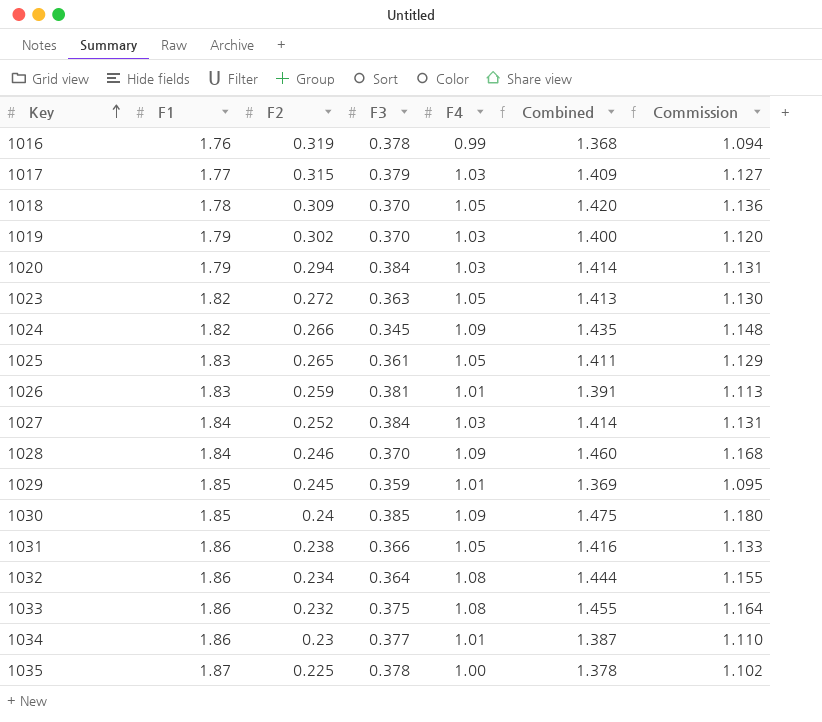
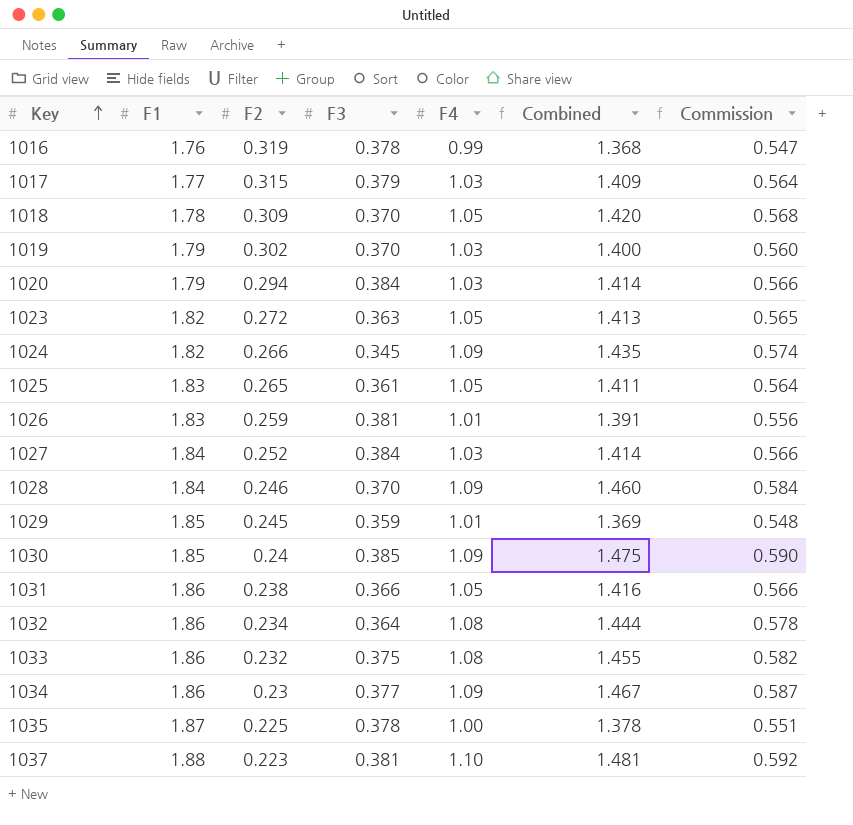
column Commission | formula: [Combined] * 0.8 -> [Combined] * 0.4
1034 | F4: 1.01 -> 1.09
1034 | Combined: 1.387 -> 1.467
row 1037: none -> 1.88 | 0.223 | 0.381 | 1.10 | 1.481 | 0.592

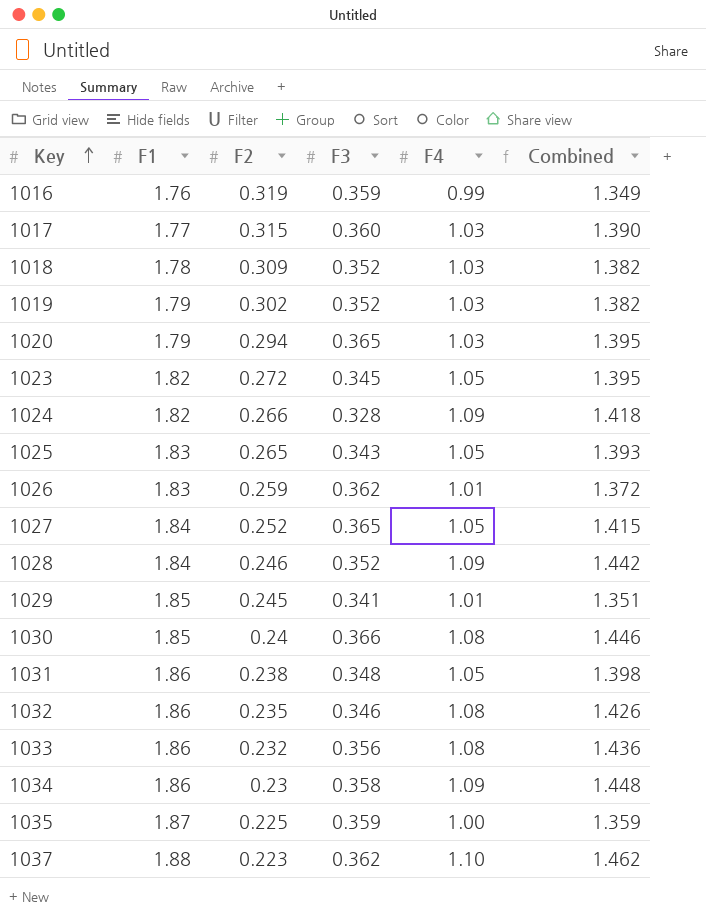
column Commission | formula: [Combined] * 0.4 -> none
1016 | F3: 0.378 -> 0.359
1016 | Combined: 1.368 -> 1.349
1017 | F3: 0.379 -> 0.360
1017 | Combined: 1.409 -> 1.390
1018 | F3: 0.370 -> 0.352
1018 | F4: 1.05 -> 1.03
1018 | Combined: 1.420 -> 1.382
1019 | F3: 0.370 -> 0.352
1019 | Combined: 1.400 -> 1.382
1020 | F3: 0.384 -> 0.365
1020 | Combined: 1.414 -> 1.395
1023 | F3: 0.363 -> 0.345
1023 | Combined: 1.413 -> 1.395
1024 | F3: 0.345 -> 0.328
1024 | Combined: 1.435 -> 1.418
1025 | F3: 0.361 -> 0.343
1025 | Combined: 1.411 -> 1.393
1026 | F3: 0.381 -> 0.362
1026 | Combined: 1.391 -> 1.372
1027 | F3: 0.384 -> 0.365
1027 | F4: 1.03 -> 1.05
1027 | Combined: 1.414 -> 1.415
1028 | F3: 0.370 -> 0.352
1028 | Combined: 1.460 -> 1.442
1029 | F3: 0.359 -> 0.341
1029 | Combined: 1.369 -> 1.351
1030 | F3: 0.385 -> 0.366
1030 | F4: 1.09 -> 1.08
1030 | Combined: 1.475 -> 1.446
1031 | F3: 0.366 -> 0.348
1031 | Combined: 1.416 -> 1.398
1032 | F2: 0.234 -> 0.235
1032 | F3: 0.364 -> 0.346
1032 | Combined: 1.444 -> 1.426
1033 | F3: 0.375 -> 0.356
1033 | Combined: 1.455 -> 1.436
1034 | F3: 0.377 -> 0.358
1034 | Combined: 1.467 -> 1.448
1035 | F3: 0.378 -> 0.359
1035 | Combined: 1.378 -> 1.359
1037 | F3: 0.381 -> 0.362
1037 | Combined: 1.481 -> 1.462

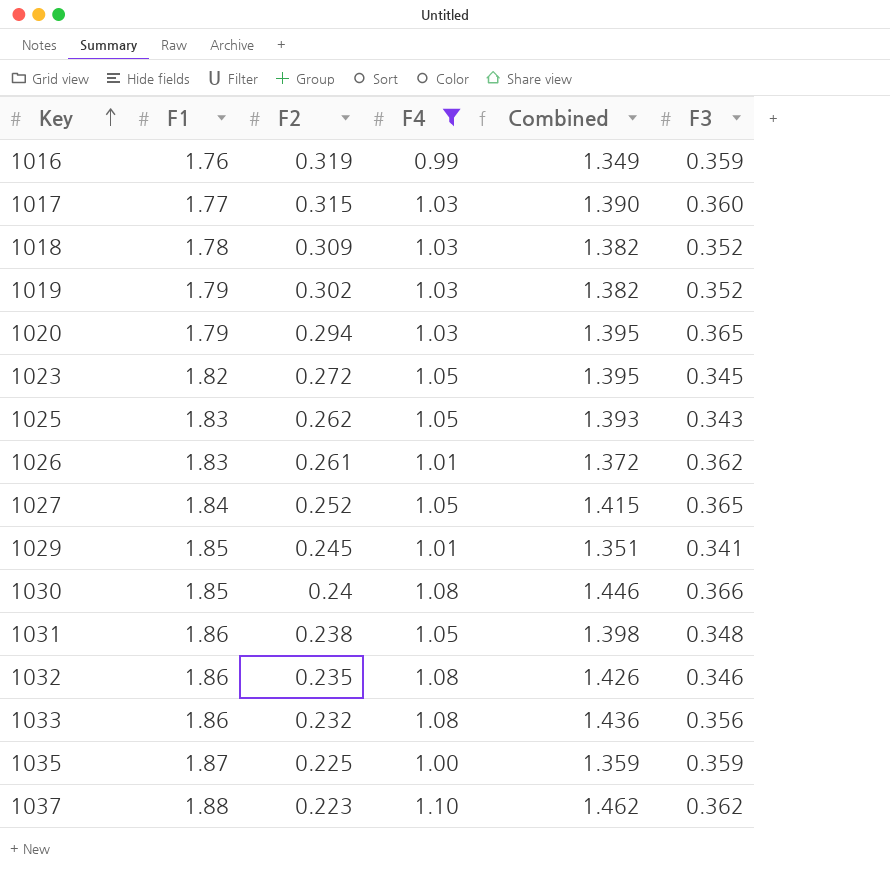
filter: none -> F4 != 1.09
column F3 | position: 4 -> 6
1025 | F2: 0.265 -> 0.262
1026 | F2: 0.259 -> 0.261

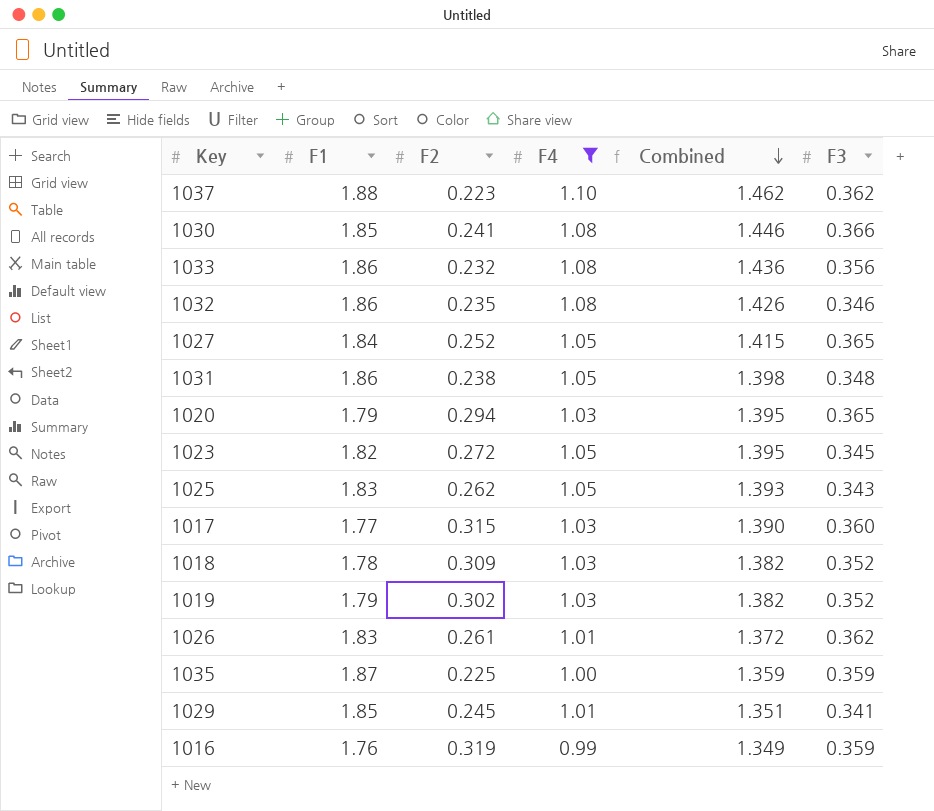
row order: Key ascending -> Combined descending
1030 | F2: 0.24 -> 0.241

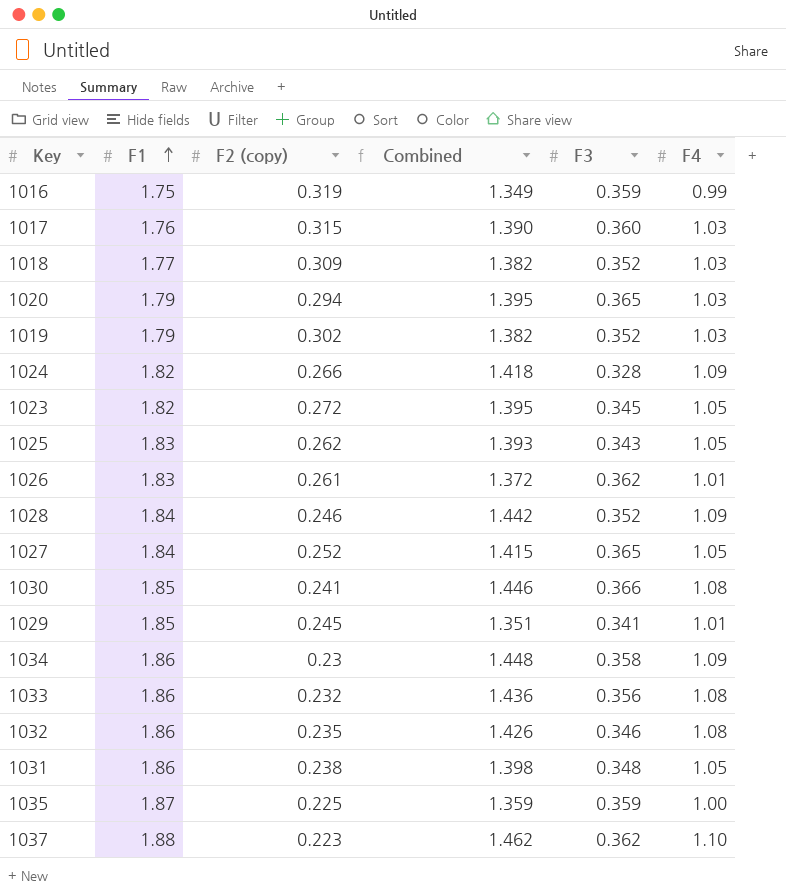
filter: F4 != 1.09 -> none
row order: Combined descending -> F1 ascending
column name: F2 -> F2 (copy)
column F4 | position: 4 -> 6
1016 | F1: 1.76 -> 1.75
1017 | F1: 1.77 -> 1.76
1018 | F1: 1.78 -> 1.77

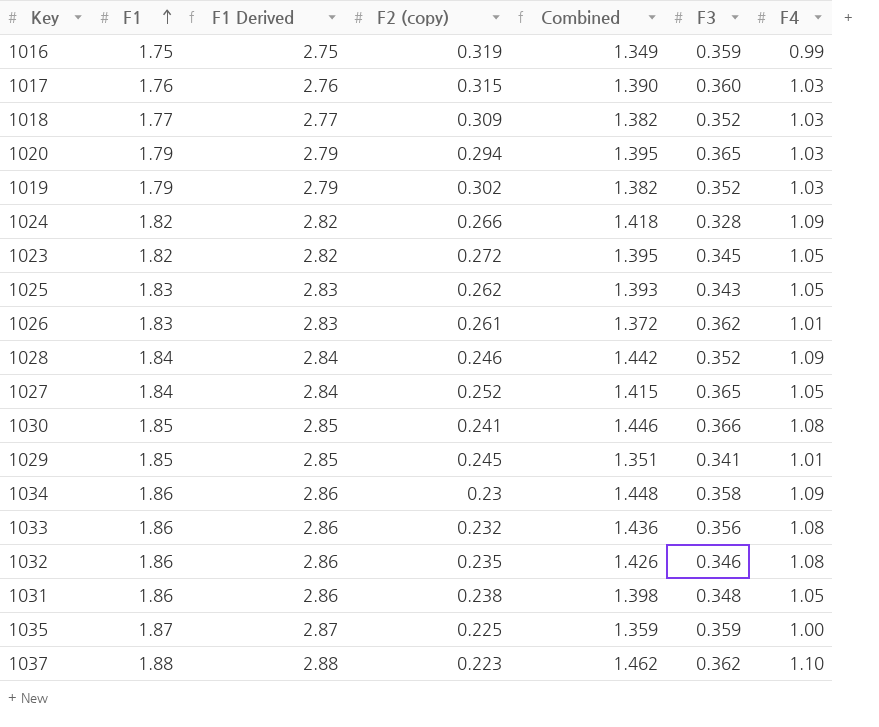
column F1 Derived | formula: none -> [F1] + 1

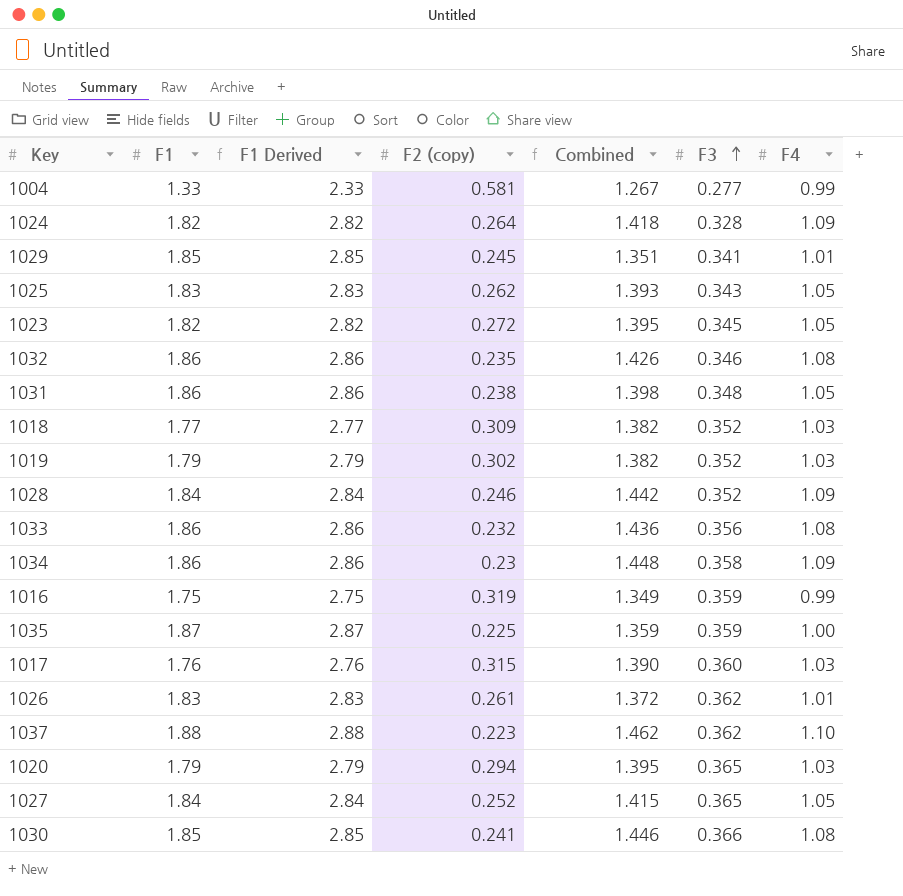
row order: F1 ascending -> F3 ascending
row 1004: none -> 1.33 | 2.33 | 0.581 | 1.267 | 0.277 | 0.99
1024 | F2 (copy): 0.266 -> 0.264

